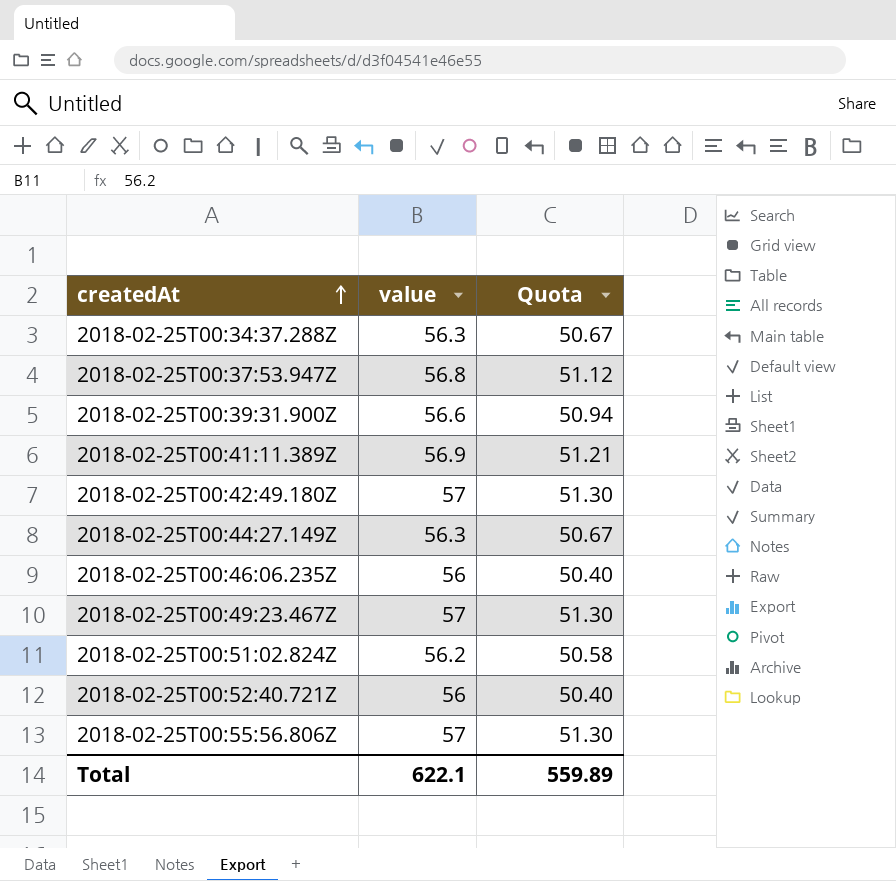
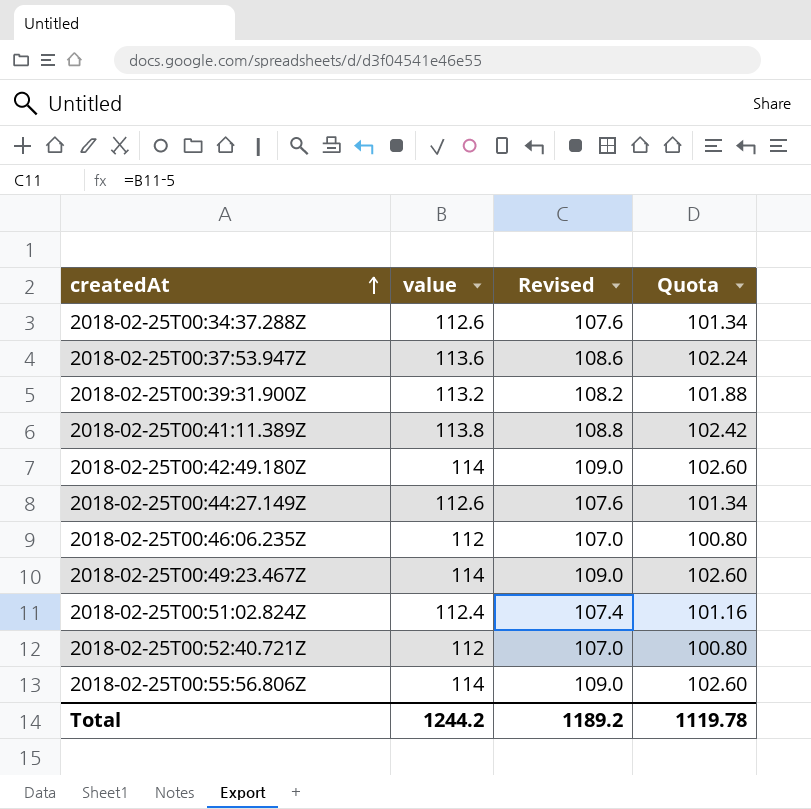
column Revised | formula: none -> [value] - 5
2018-02-25T00:34:37.288Z | value: 56.3 -> 112.6
2018-02-25T00:34:37.288Z | Quota: 50.67 -> 101.34
2018-02-25T00:37:53.947Z | value: 56.8 -> 113.6
2018-02-25T00:37:53.947Z | Quota: 51.12 -> 102.24
2018-02-25T00:39:31.900Z | value: 56.6 -> 113.2
2018-02-25T00:39:31.900Z | Quota: 50.94 -> 101.88
2018-02-25T00:41:11.389Z | value: 56.9 -> 113.8
2018-02-25T00:41:11.389Z | Quota: 51.21 -> 102.42
2018-02-25T00:42:49.180Z | value: 57 -> 114
2018-02-25T00:42:49.180Z | Quota: 51.30 -> 102.60
2018-02-25T00:44:27.149Z | value: 56.3 -> 112.6
2018-02-25T00:44:27.149Z | Quota: 50.67 -> 101.34
2018-02-25T00:46:06.235Z | value: 56 -> 112
2018-02-25T00:46:06.235Z | Quota: 50.40 -> 100.80
2018-02-25T00:49:23.467Z | value: 57 -> 114
2018-02-25T00:49:23.467Z | Quota: 51.30 -> 102.60
2018-02-25T00:51:02.824Z | value: 56.2 -> 112.4
2018-02-25T00:51:02.824Z | Quota: 50.58 -> 101.16
2018-02-25T00:52:40.721Z | value: 56 -> 112
2018-02-25T00:52:40.721Z | Quota: 50.40 -> 100.80
2018-02-25T00:55:56.806Z | value: 57 -> 114
2018-02-25T00:55:56.806Z | Quota: 51.30 -> 102.60
Total | value: 622.1 -> 1244.2
Total | Quota: 559.89 -> 1119.78

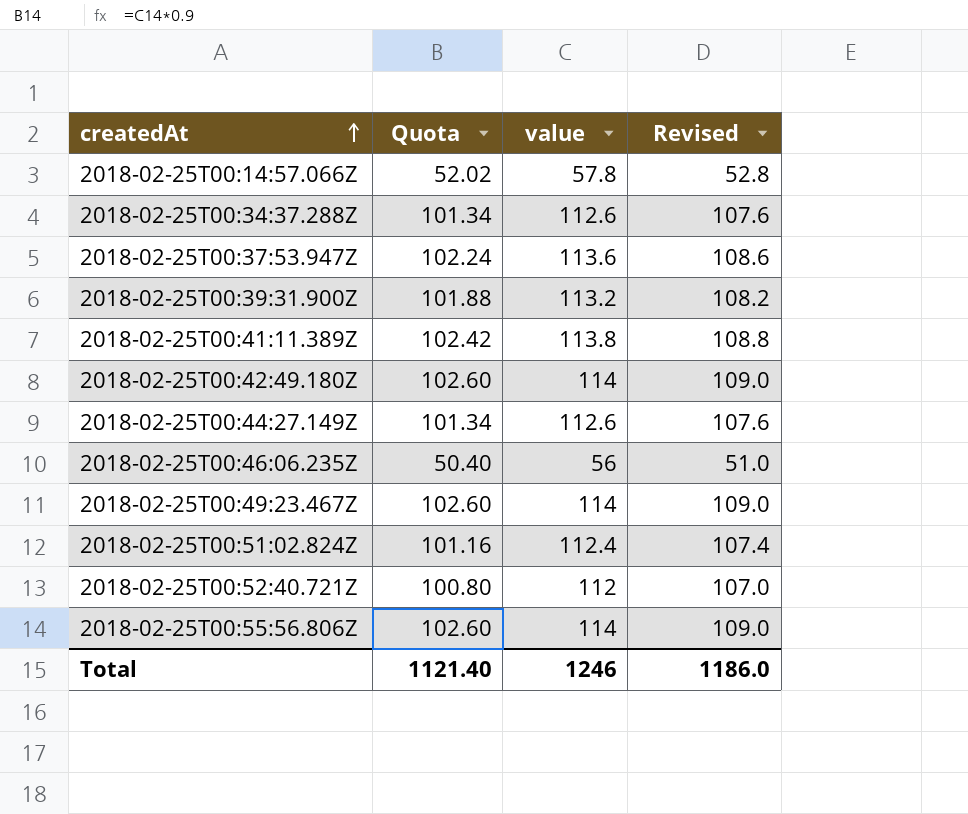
column Quota | position: 4 -> 2
row 2018-02-25T00:14:57.066Z: none -> 52.02 | 57.8 | 52.8
2018-02-25T00:46:06.235Z | Quota: 100.80 -> 50.40
2018-02-25T00:46:06.235Z | value: 112 -> 56
2018-02-25T00:46:06.235Z | Revised: 107.0 -> 51.0
Total | Quota: 1119.78 -> 1121.40
Total | value: 1244.2 -> 1246
Total | Revised: 1189.2 -> 1186.0

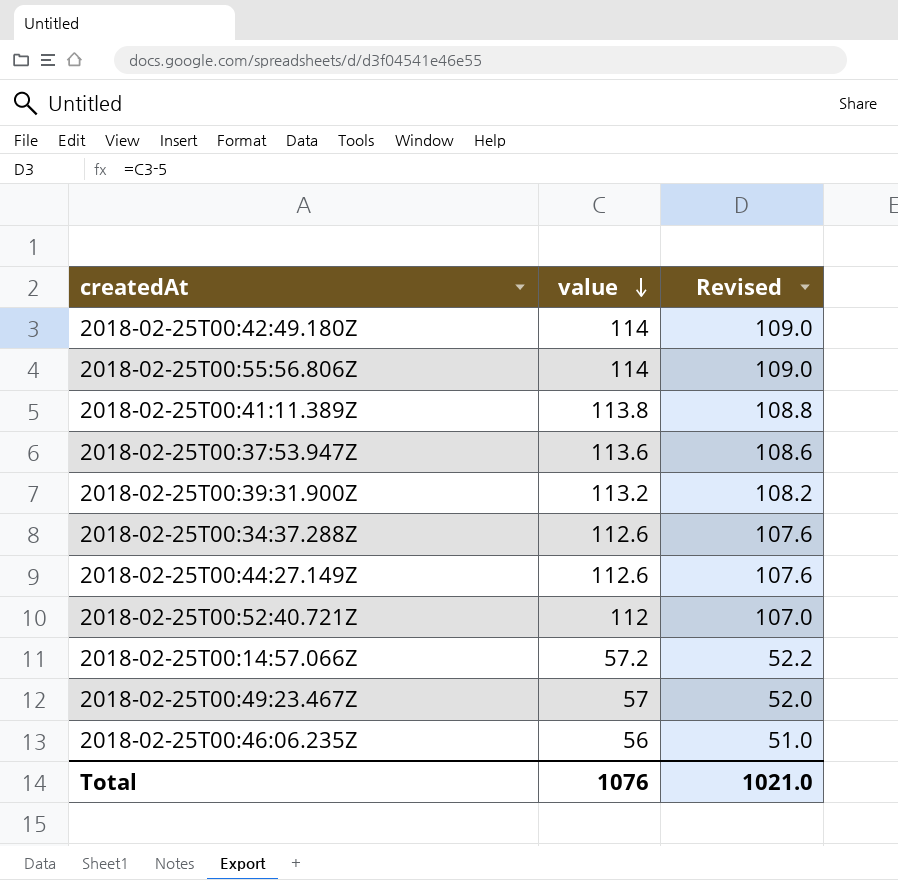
row order: createdAt ascending -> value descending
column Quota | formula: [value] * 0.9 -> none
row 2018-02-25T00:51:02.824Z: 101.16 | 112.4 | 107.4 -> none
2018-02-25T00:14:57.066Z | value: 57.8 -> 57.2
2018-02-25T00:14:57.066Z | Revised: 52.8 -> 52.2
2018-02-25T00:49:23.467Z | value: 114 -> 57
2018-02-25T00:49:23.467Z | Revised: 109.0 -> 52.0
Total | value: 1246 -> 1076
Total | Revised: 1186.0 -> 1021.0

